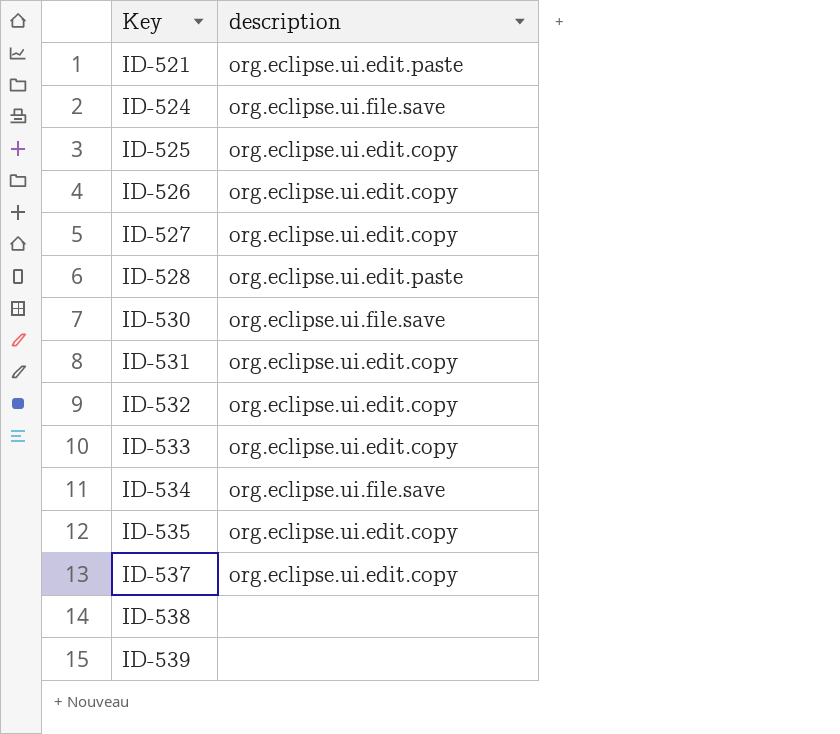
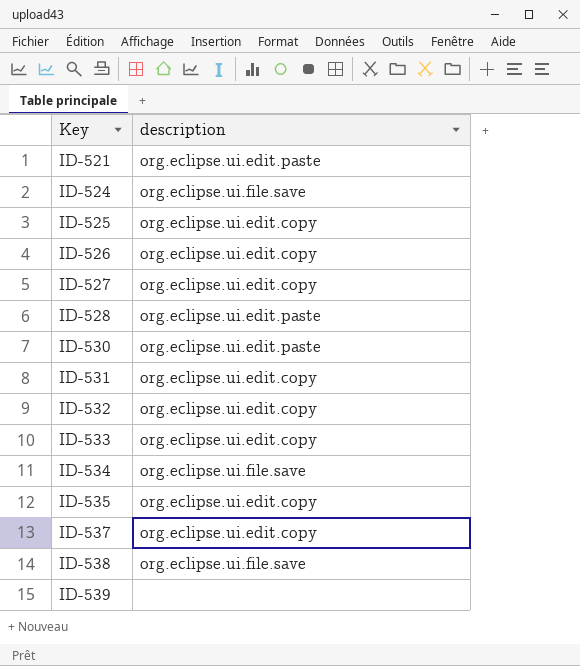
ID-530 | description: org.eclipse.ui.file.save -> org.eclipse.ui.edit.paste
ID-538 | description: none -> org.eclipse.ui.file.save

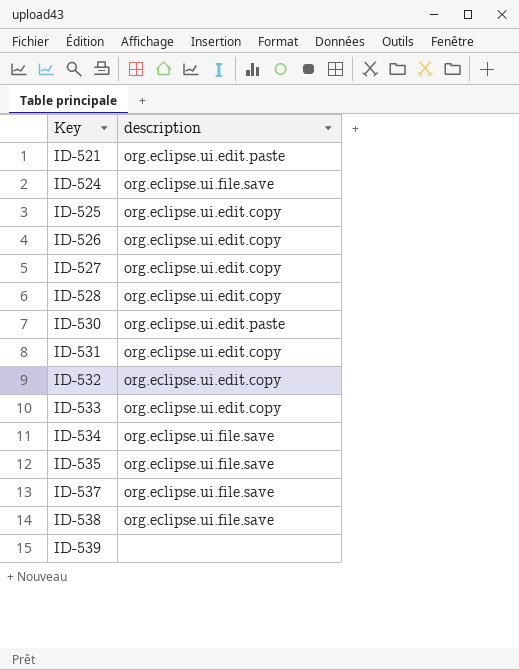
ID-528 | description: org.eclipse.ui.edit.paste -> org.eclipse.ui.edit.copy
ID-535 | description: org.eclipse.ui.edit.copy -> org.eclipse.ui.file.save
ID-537 | description: org.eclipse.ui.edit.copy -> org.eclipse.ui.file.save

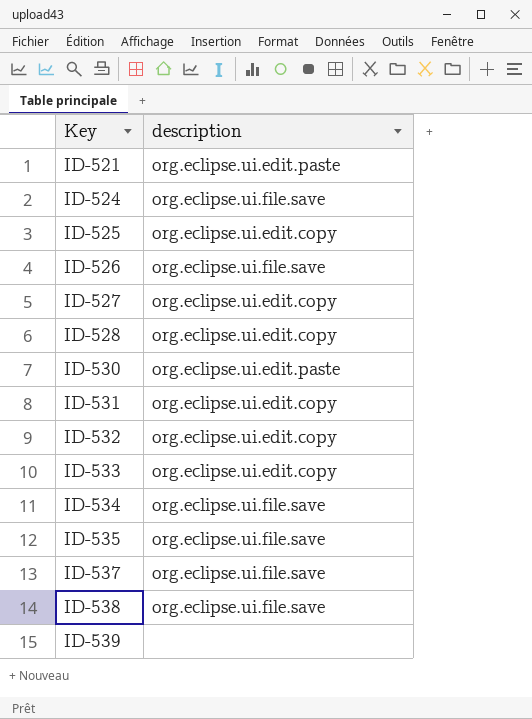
ID-526 | description: org.eclipse.ui.edit.copy -> org.eclipse.ui.file.save

